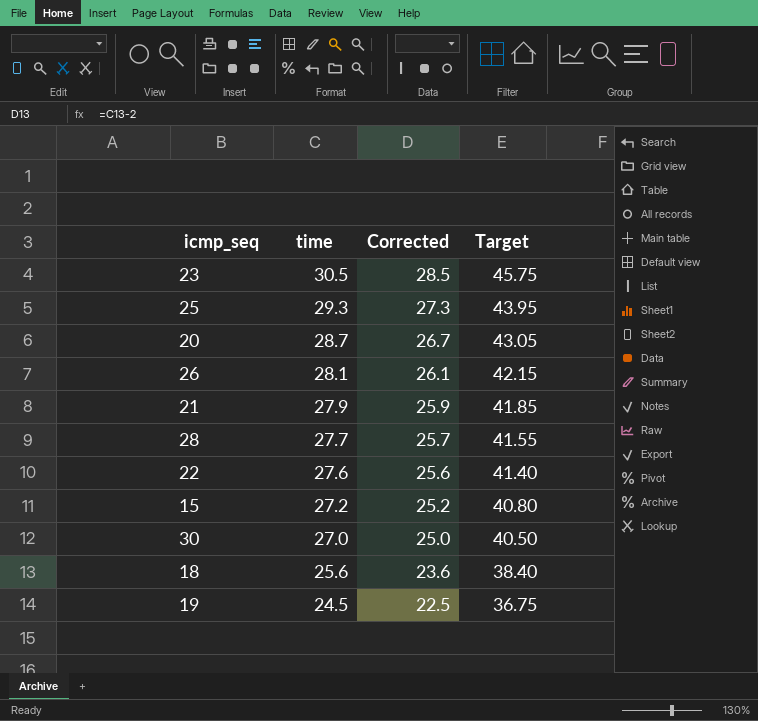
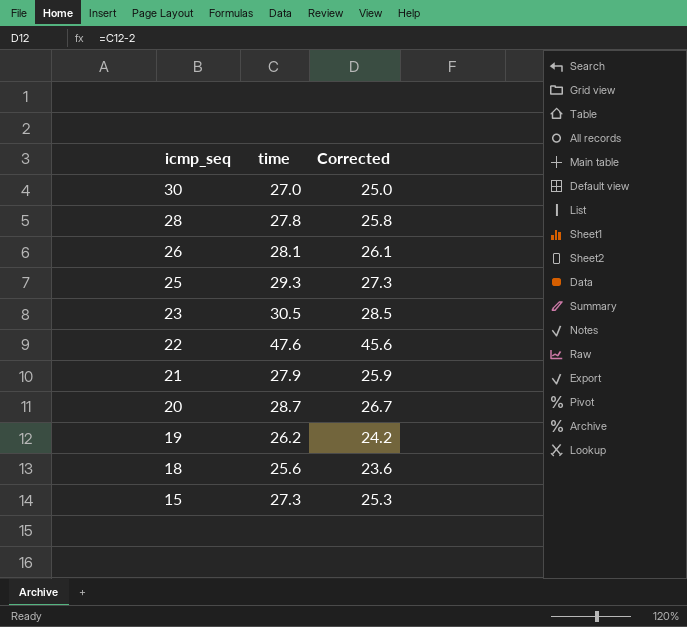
row order: time descending -> icmp_seq descending
column Target | formula: [time] * 1.5 -> none
28 | time: 27.7 -> 27.8
28 | Corrected: 25.7 -> 25.8
22 | time: 27.6 -> 47.6
22 | Corrected: 25.6 -> 45.6
19 | time: 24.5 -> 26.2
19 | Corrected: 22.5 -> 24.2
15 | time: 27.2 -> 27.3
15 | Corrected: 25.2 -> 25.3

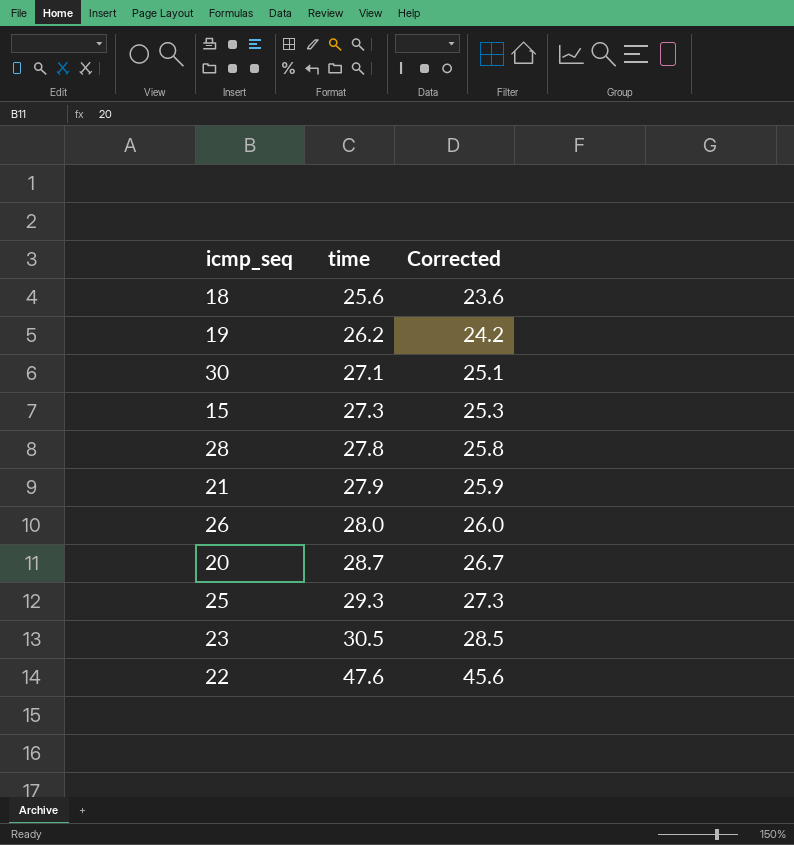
row order: icmp_seq descending -> time ascending
30 | time: 27.0 -> 27.1
30 | Corrected: 25.0 -> 25.1
26 | time: 28.1 -> 28.0
26 | Corrected: 26.1 -> 26.0

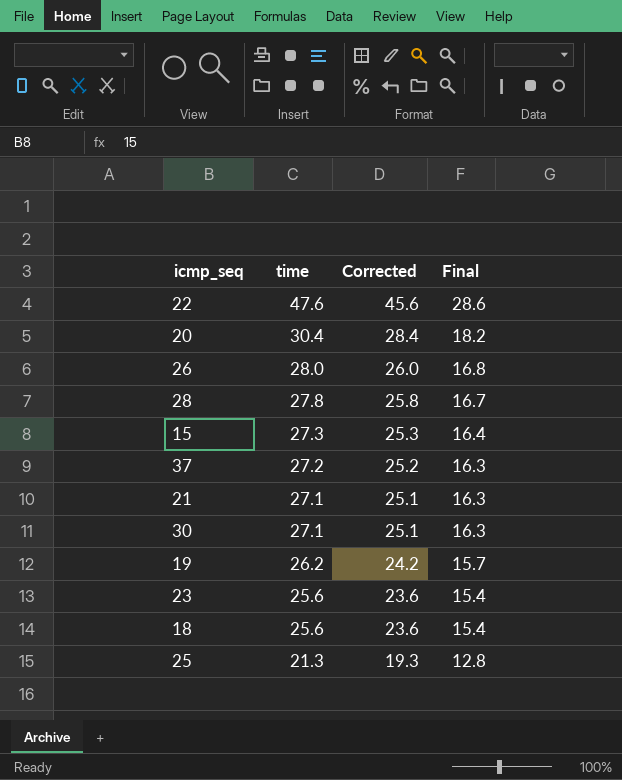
row order: time ascending -> time descending
column Final | formula: none -> [time] * 0.6
20 | time: 28.7 -> 30.4
20 | Corrected: 26.7 -> 28.4
row 37: none -> 27.2 | 25.2 | 16.3
21 | time: 27.9 -> 27.1
21 | Corrected: 25.9 -> 25.1
23 | time: 30.5 -> 25.6
23 | Corrected: 28.5 -> 23.6
25 | time: 29.3 -> 21.3
25 | Corrected: 27.3 -> 19.3

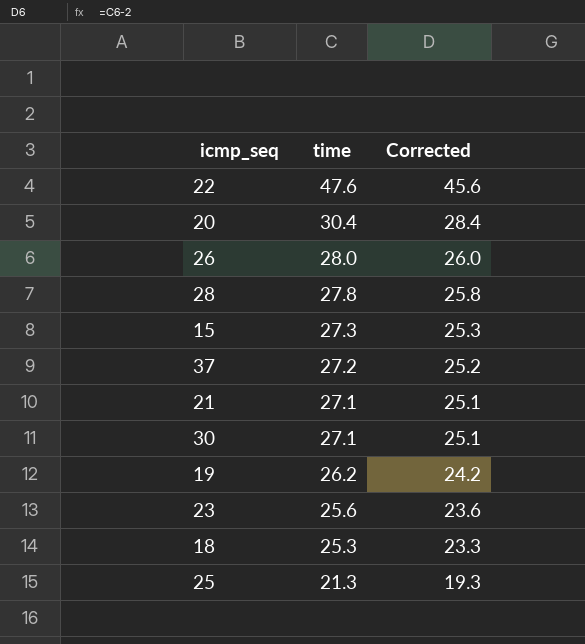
column Final | formula: [time] * 0.6 -> none
18 | time: 25.6 -> 25.3
18 | Corrected: 23.6 -> 23.3

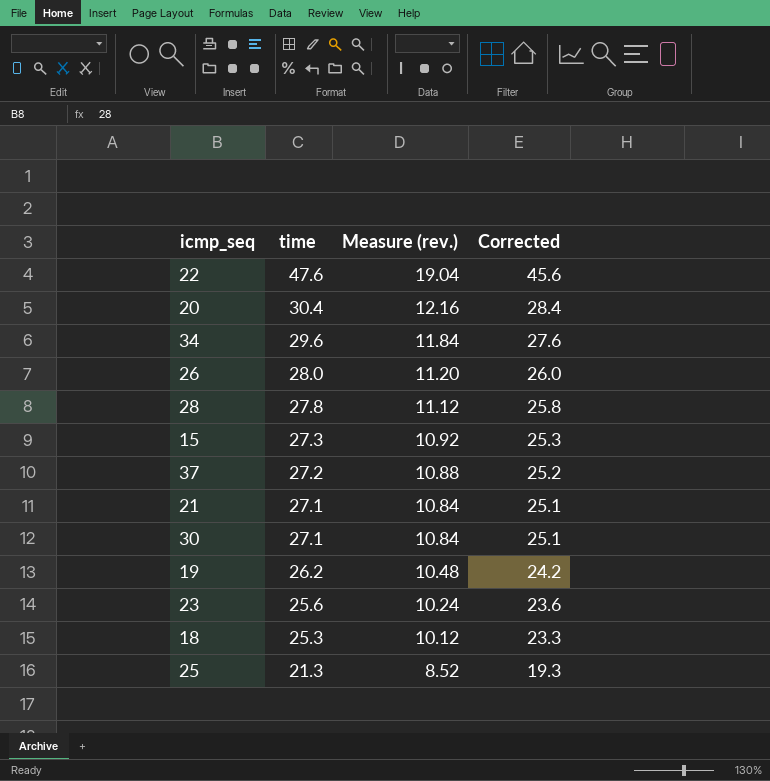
column Measure (rev.) | formula: none -> [time] * 0.4
row 34: none -> 29.6 | 11.84 | 27.6

